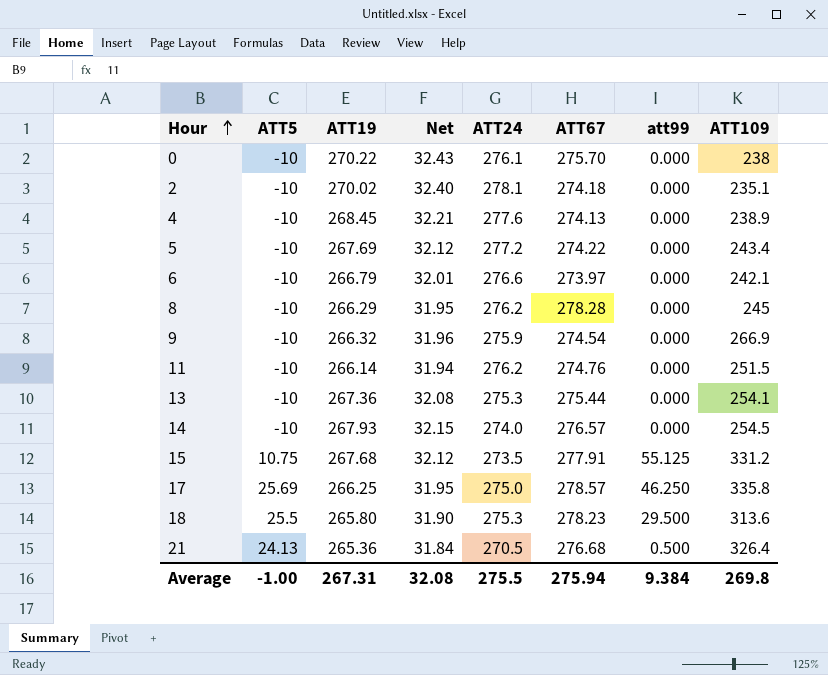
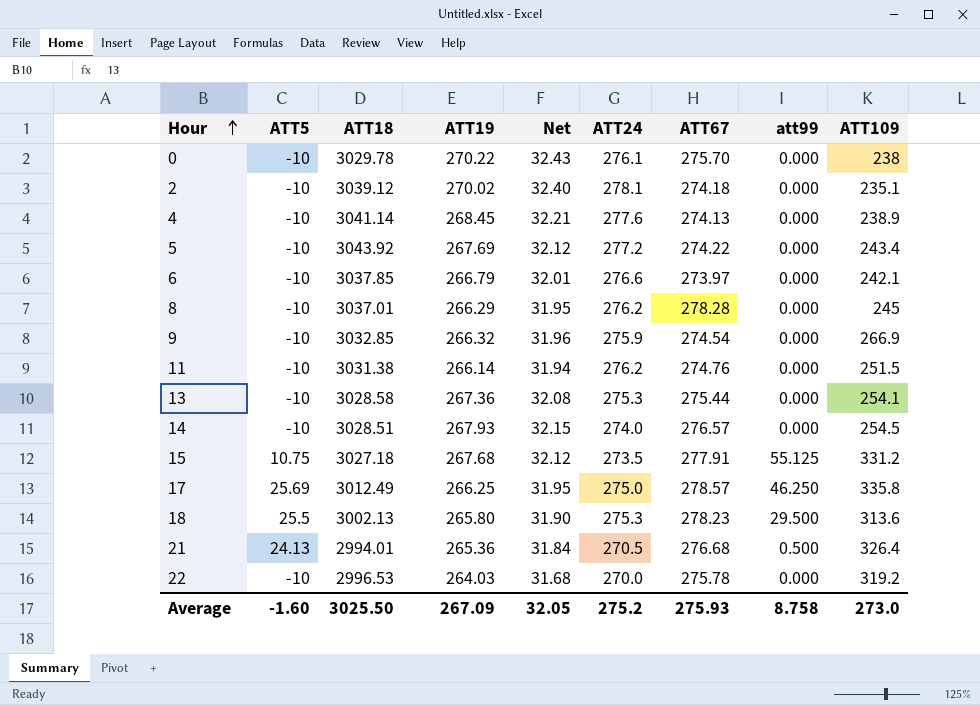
column ATT18 | position: none -> 3
row 22: none -> -10 | 2996.53 | 264.03 | 31.68 | 270.0 | 275.78 | 0.000 | 319.2
Average | ATT5: -1.00 -> -1.60
Average | ATT19: 267.31 -> 267.09
Average | Net: 32.08 -> 32.05
Average | ATT24: 275.5 -> 275.2
Average | ATT67: 275.94 -> 275.93
Average | att99: 9.384 -> 8.758
Average | ATT109: 269.8 -> 273.0

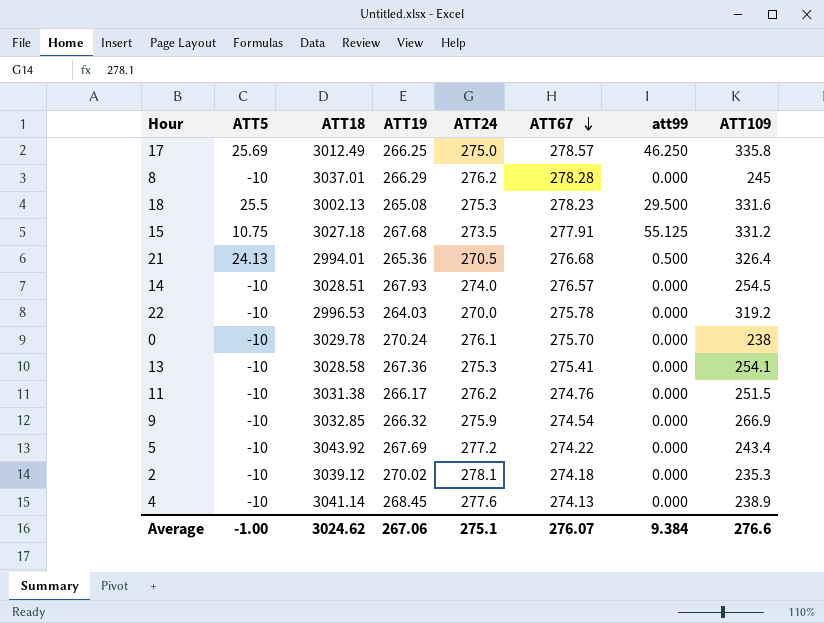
row order: Hour ascending -> ATT67 descending
column Net | formula: [ATT19] * 0.12 -> none
row 6: -10 | 3037.85 | 266.79 | 32.01 | 276.6 | 273.97 | 0.000 | 242.1 -> none
18 | ATT19: 265.80 -> 265.08
18 | ATT109: 313.6 -> 331.6
0 | ATT19: 270.22 -> 270.24
13 | ATT67: 275.44 -> 275.41
11 | ATT19: 266.14 -> 266.17
2 | ATT109: 235.1 -> 235.3
Average | ATT5: -1.60 -> -1.00
Average | ATT18: 3025.50 -> 3024.62
Average | ATT19: 267.09 -> 267.06
Average | ATT24: 275.2 -> 275.1
Average | ATT67: 275.93 -> 276.07
Average | att99: 8.758 -> 9.384
Average | ATT109: 273.0 -> 276.6

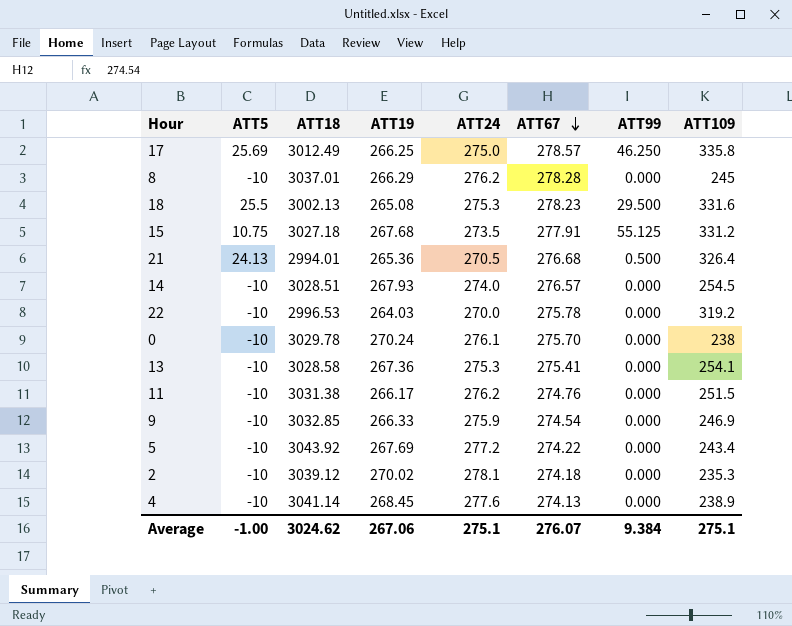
column name: att99 -> ATT99
9 | ATT19: 266.32 -> 266.33
9 | ATT109: 266.9 -> 246.9
Average | ATT109: 276.6 -> 275.1

